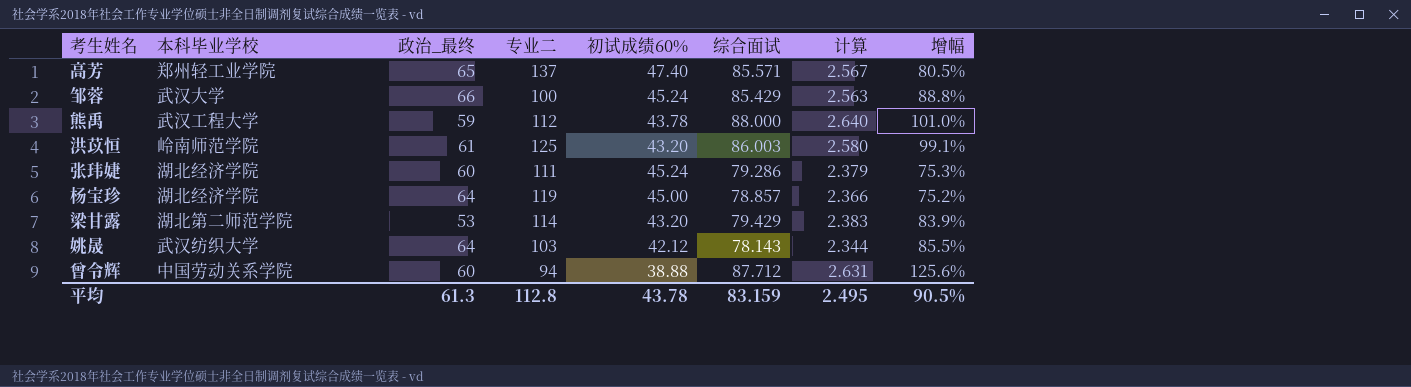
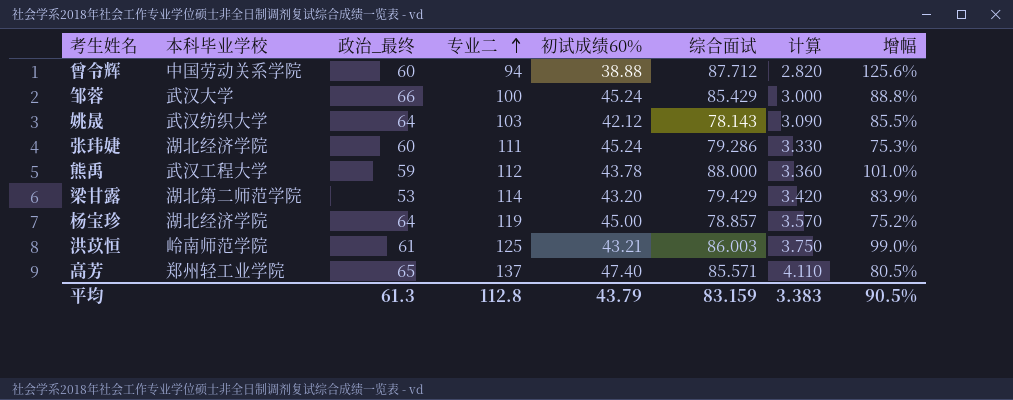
row order: none -> 专业二 ascending
column 计算 | formula: [综合面试] * 0.03 -> [专业二] * 0.03
洪苡恒 | 初试成绩60%: 43.20 -> 43.21
洪苡恒 | 增幅: 99.1% -> 99.0%
平均 | 初试成绩60%: 43.78 -> 43.79
平均 | 计算: 2.495 -> 3.383

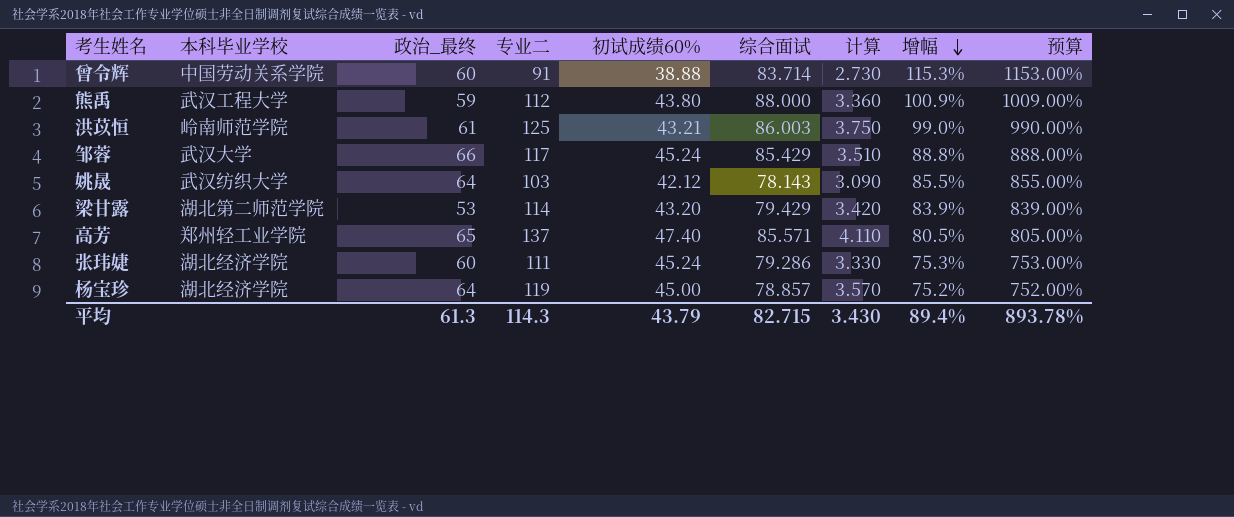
row order: 专业二 ascending -> 增幅 descending
column 预算 | formula: none -> [增幅] * 10
曾令辉 | 专业二: 94 -> 91
曾令辉 | 综合面试: 87.712 -> 83.714
曾令辉 | 计算: 2.820 -> 2.730
曾令辉 | 增幅: 125.6% -> 115.3%
熊禹 | 初试成绩60%: 43.78 -> 43.80
熊禹 | 增幅: 101.0% -> 100.9%
邹蓉 | 专业二: 100 -> 117
邹蓉 | 计算: 3.000 -> 3.510
平均 | 专业二: 112.8 -> 114.3
平均 | 综合面试: 83.159 -> 82.715
平均 | 计算: 3.383 -> 3.430
平均 | 增幅: 90.5% -> 89.4%

